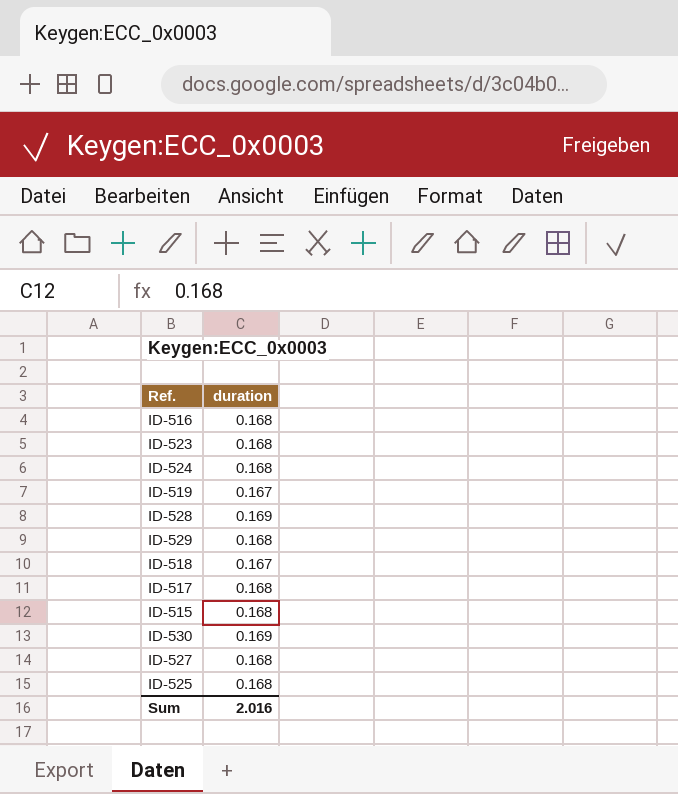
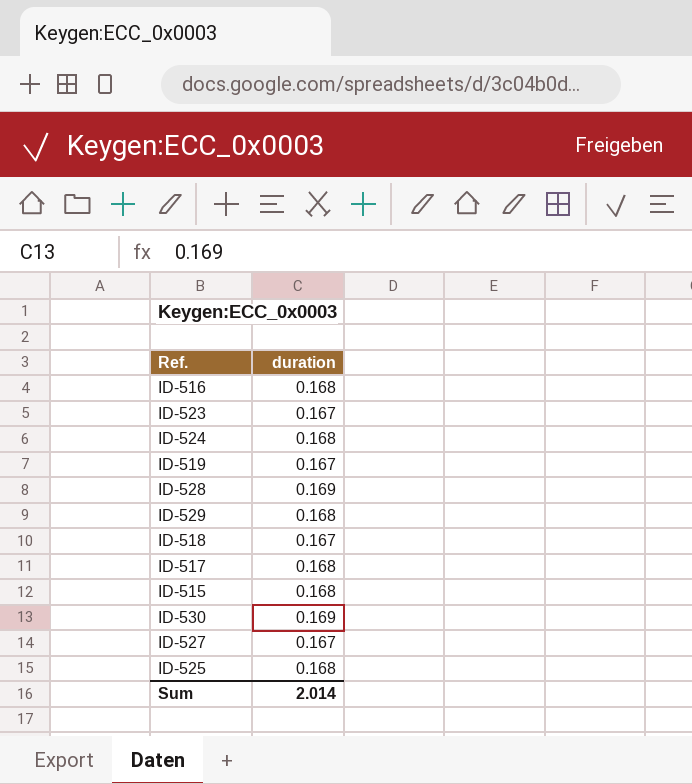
ID-523 | duration: 0.168 -> 0.167
ID-527 | duration: 0.168 -> 0.167
Sum | duration: 2.016 -> 2.014

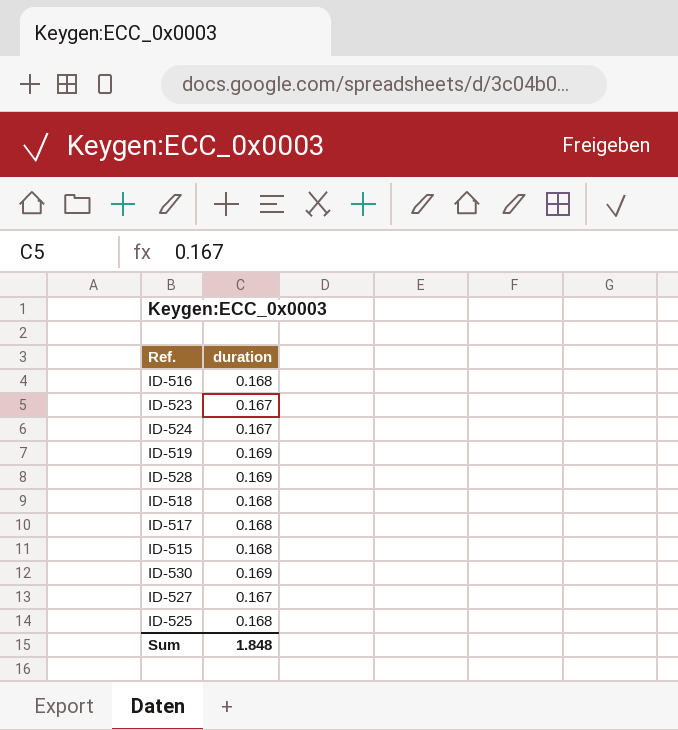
row ID-529: 0.168 -> none
ID-524 | duration: 0.168 -> 0.167
ID-519 | duration: 0.167 -> 0.169
ID-518 | duration: 0.167 -> 0.168
Sum | duration: 2.014 -> 1.848

